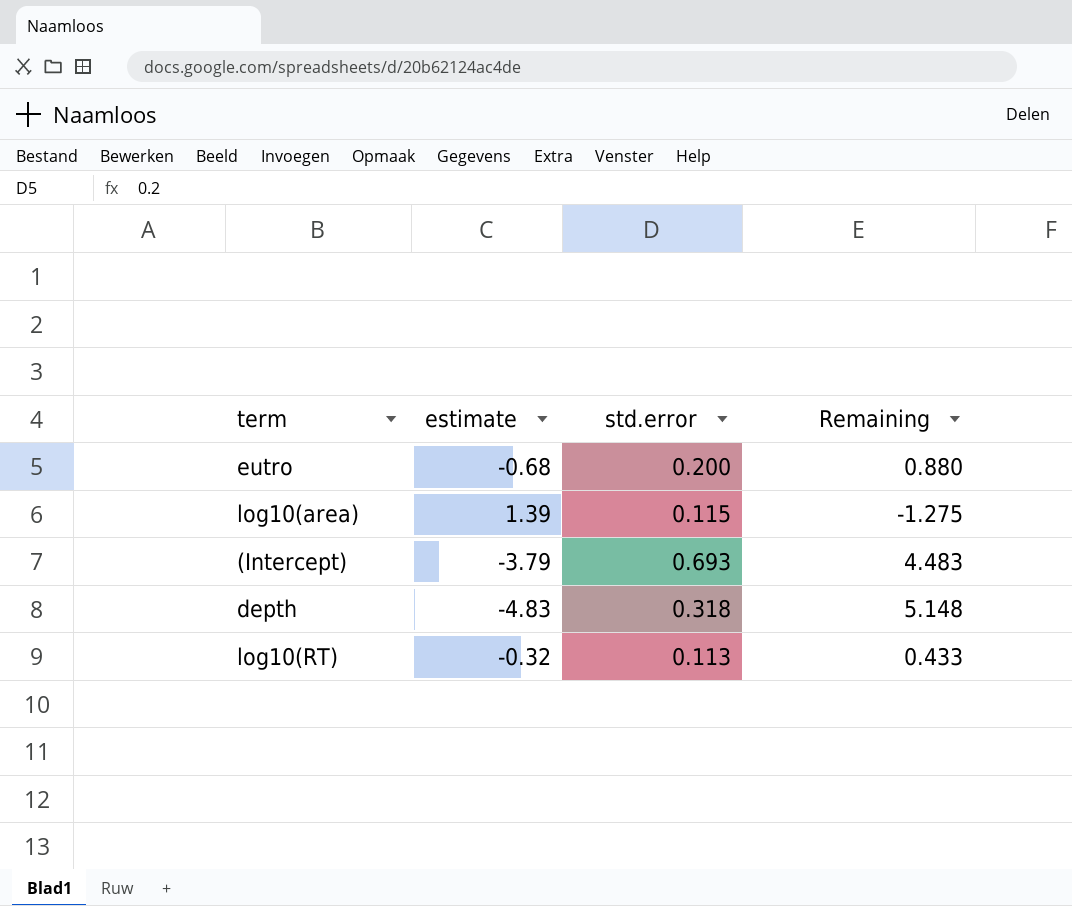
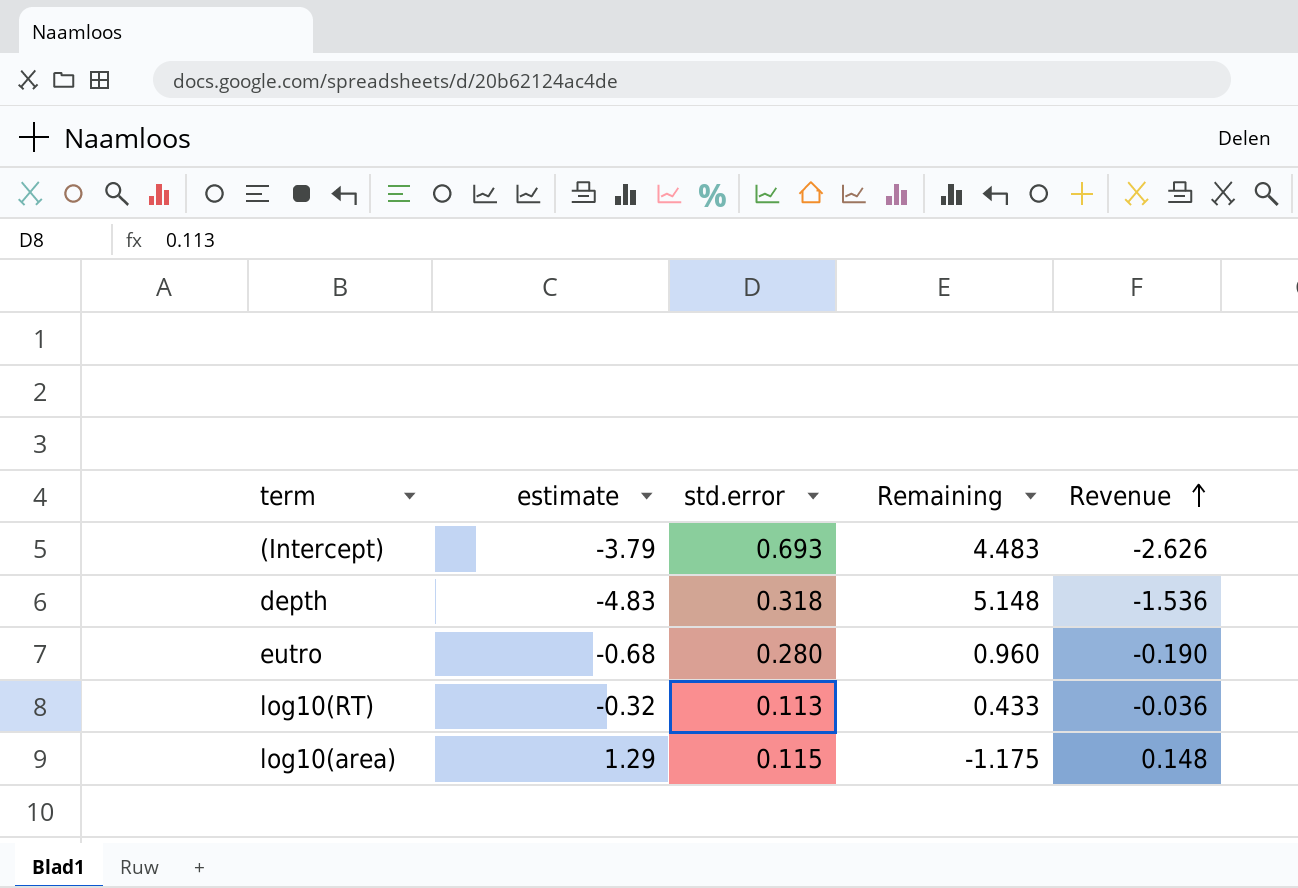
row order: none -> Revenue ascending
column Revenue | formula: none -> [estimate] * [std.error]
eutro | std.error: 0.200 -> 0.280
eutro | Remaining: 0.880 -> 0.960
log10(area) | estimate: 1.39 -> 1.29
log10(area) | Remaining: -1.275 -> -1.175

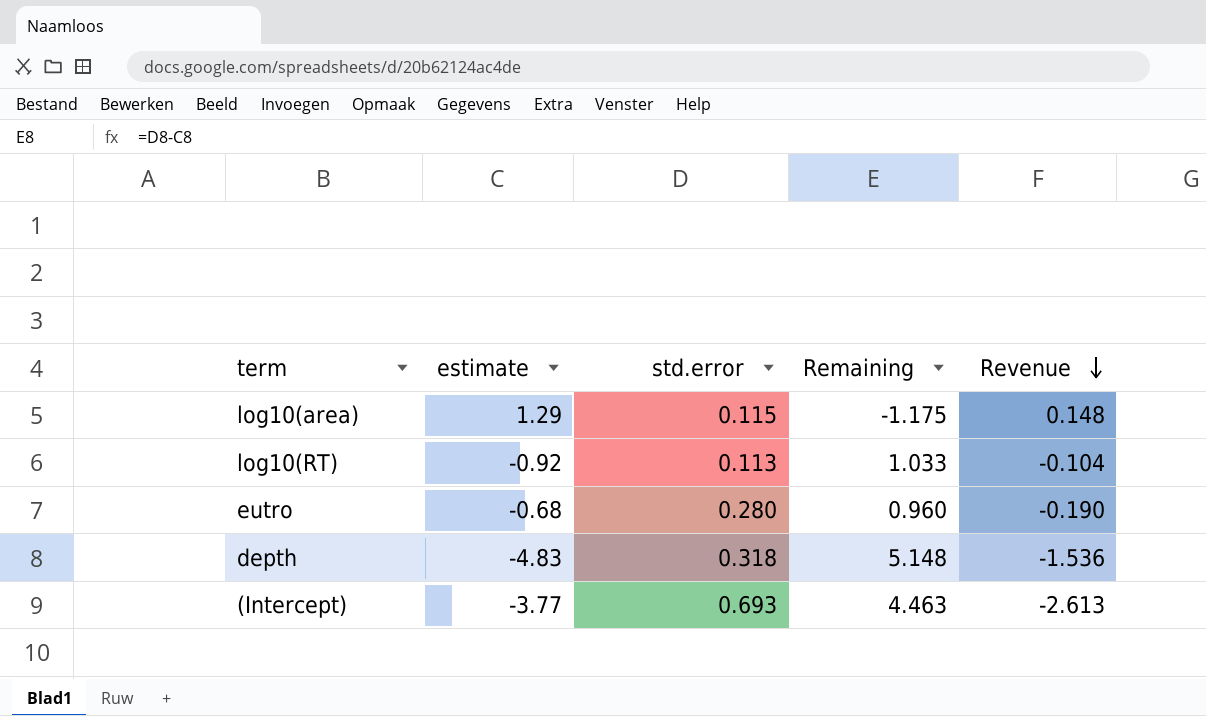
row order: Revenue ascending -> Revenue descending
log10(RT) | estimate: -0.32 -> -0.92
log10(RT) | Remaining: 0.433 -> 1.033
log10(RT) | Revenue: -0.036 -> -0.104
(Intercept) | estimate: -3.79 -> -3.77
(Intercept) | Remaining: 4.483 -> 4.463
(Intercept) | Revenue: -2.626 -> -2.613

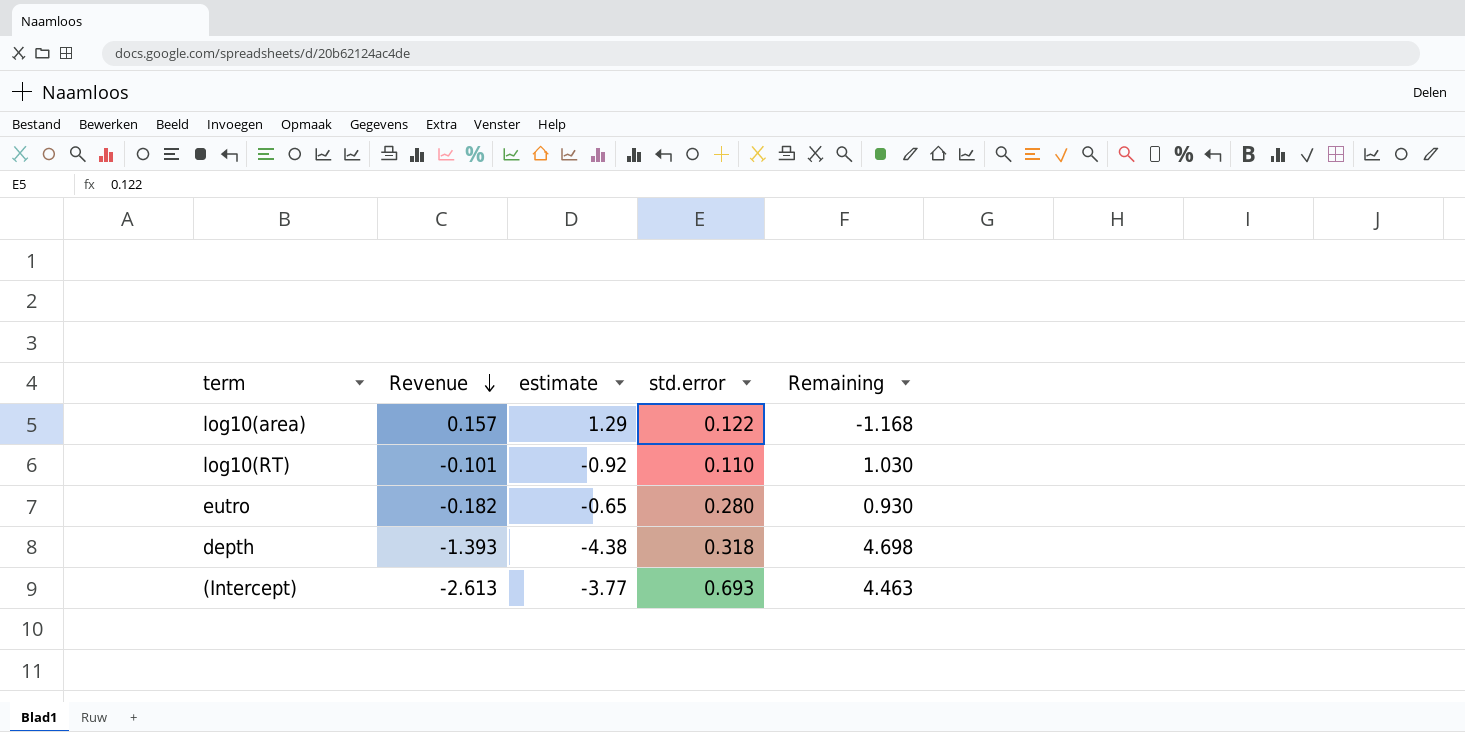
column Revenue | position: 5 -> 2
log10(area) | Revenue: 0.148 -> 0.157
log10(area) | std.error: 0.115 -> 0.122
log10(area) | Remaining: -1.175 -> -1.168
log10(RT) | Revenue: -0.104 -> -0.101
log10(RT) | std.error: 0.113 -> 0.110
log10(RT) | Remaining: 1.033 -> 1.030
eutro | Revenue: -0.190 -> -0.182
eutro | estimate: -0.68 -> -0.65
eutro | Remaining: 0.960 -> 0.930
depth | Revenue: -1.536 -> -1.393
depth | estimate: -4.83 -> -4.38
depth | Remaining: 5.148 -> 4.698

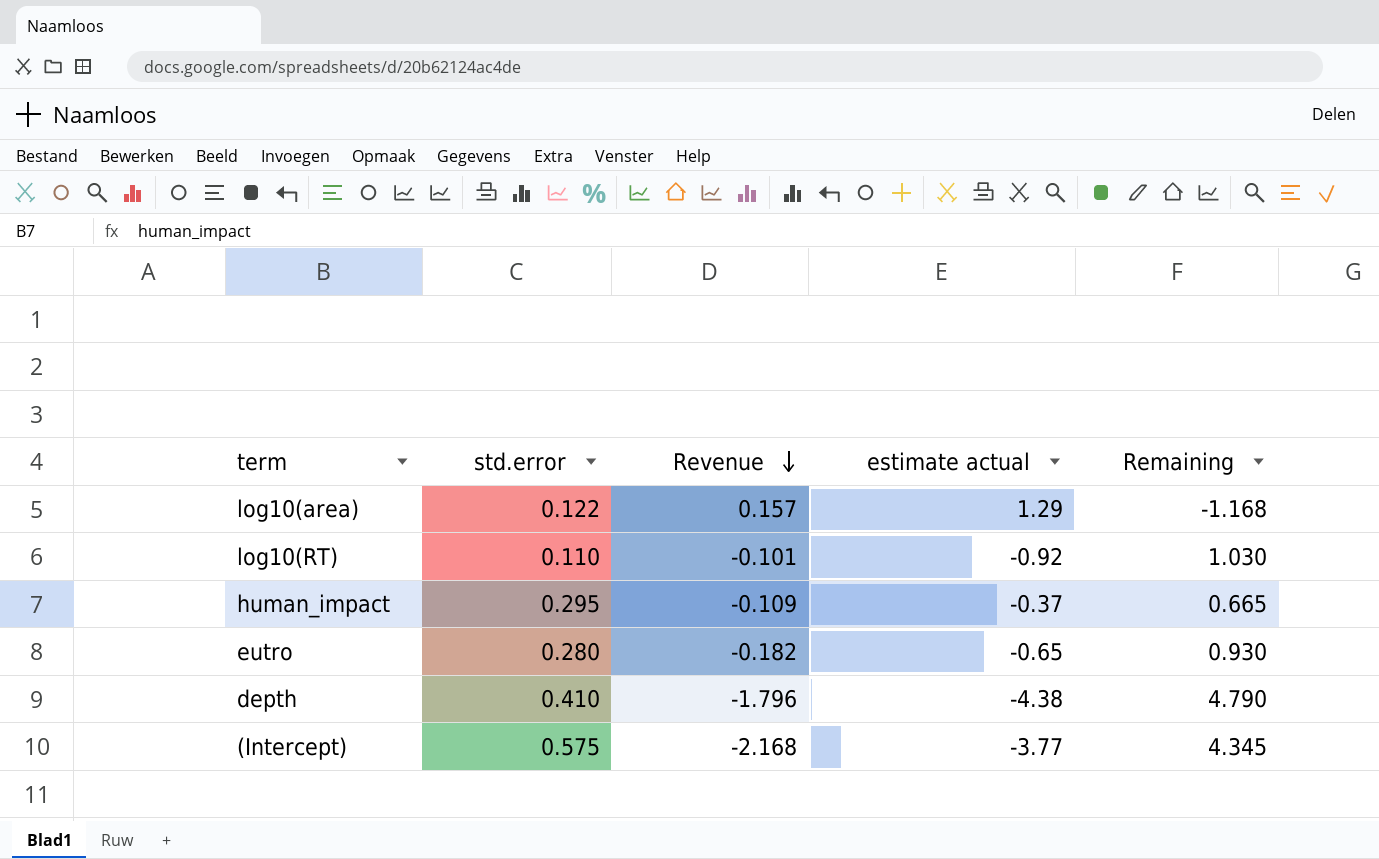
column std.error | position: 4 -> 2
column name: estimate -> estimate actual
row human_impact: none -> 0.295 | -0.109 | -0.37 | 0.665
depth | std.error: 0.318 -> 0.410
depth | Revenue: -1.393 -> -1.796
depth | Remaining: 4.698 -> 4.790
(Intercept) | std.error: 0.693 -> 0.575
(Intercept) | Revenue: -2.613 -> -2.168
(Intercept) | Remaining: 4.463 -> 4.345

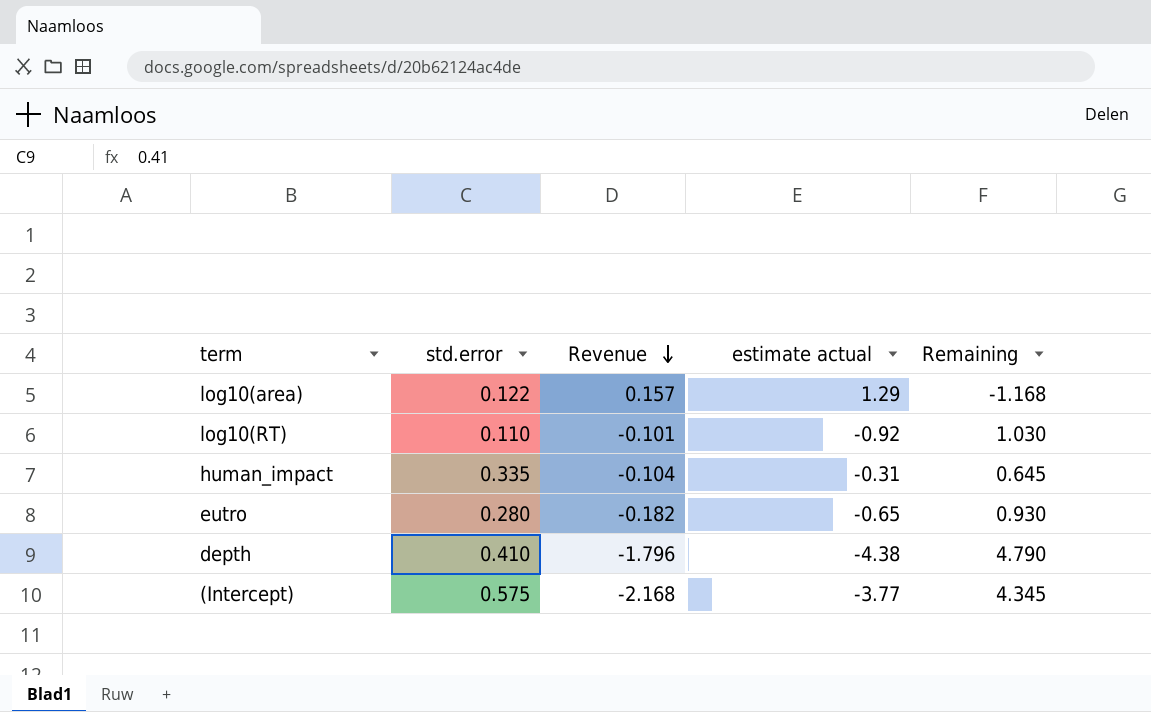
human_impact | std.error: 0.295 -> 0.335
human_impact | Revenue: -0.109 -> -0.104
human_impact | estimate actual: -0.37 -> -0.31
human_impact | Remaining: 0.665 -> 0.645

